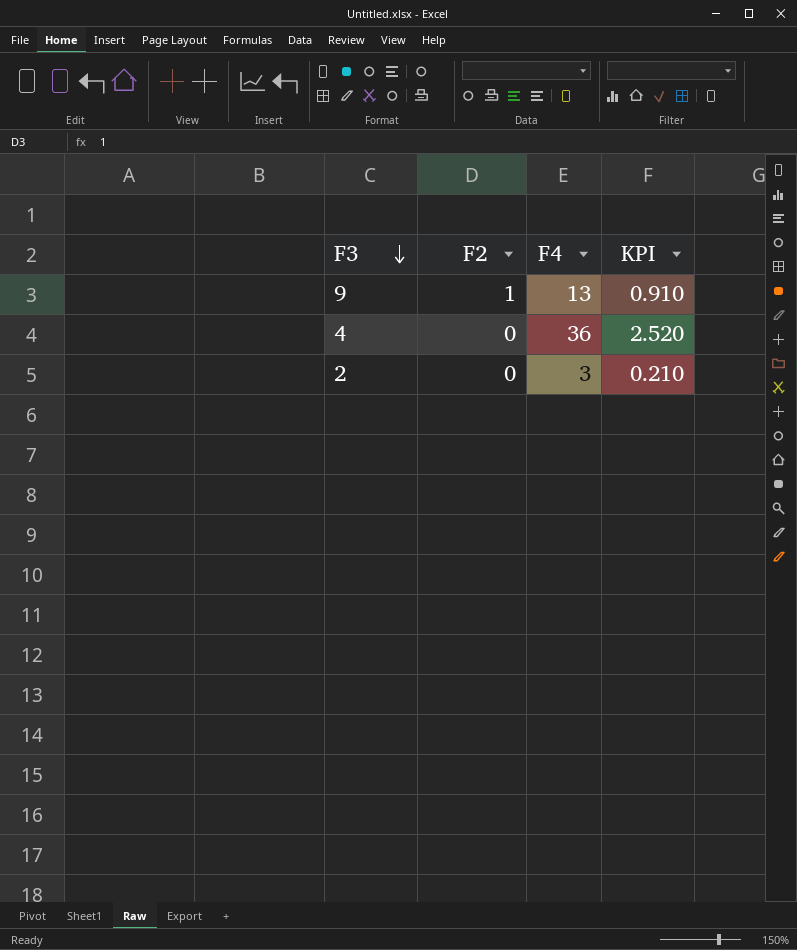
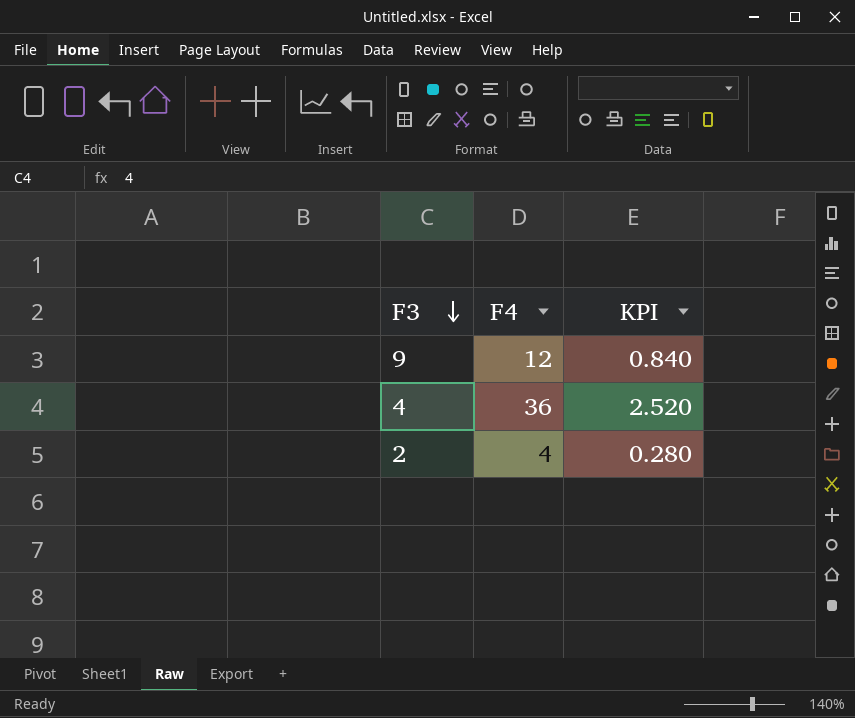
column F2 | position: 2 -> none
9 | F4: 13 -> 12
9 | KPI: 0.910 -> 0.840
2 | F4: 3 -> 4
2 | KPI: 0.210 -> 0.280

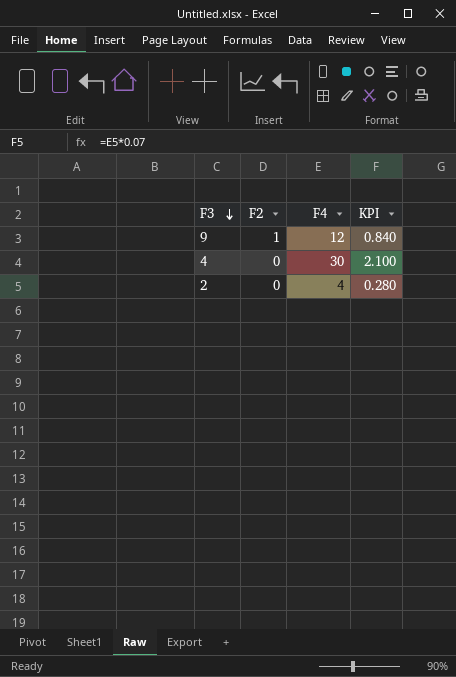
column F2 | position: none -> 2
4 | F4: 36 -> 30
4 | KPI: 2.520 -> 2.100

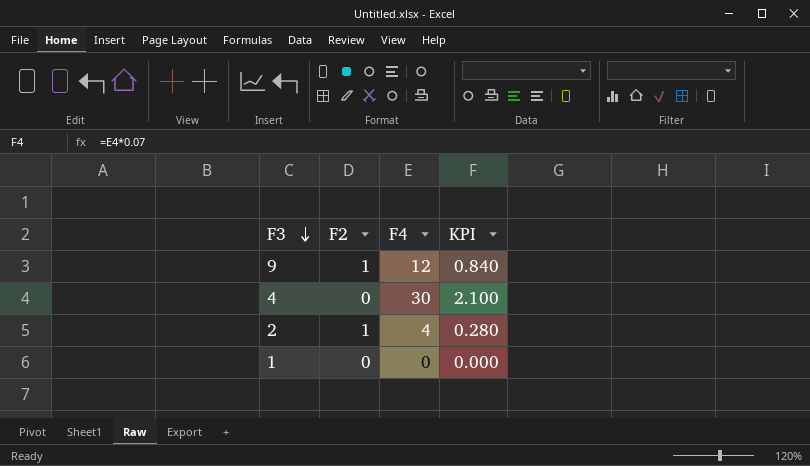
2 | F2: 0 -> 1
row 1: none -> 0 | 0 | 0.000

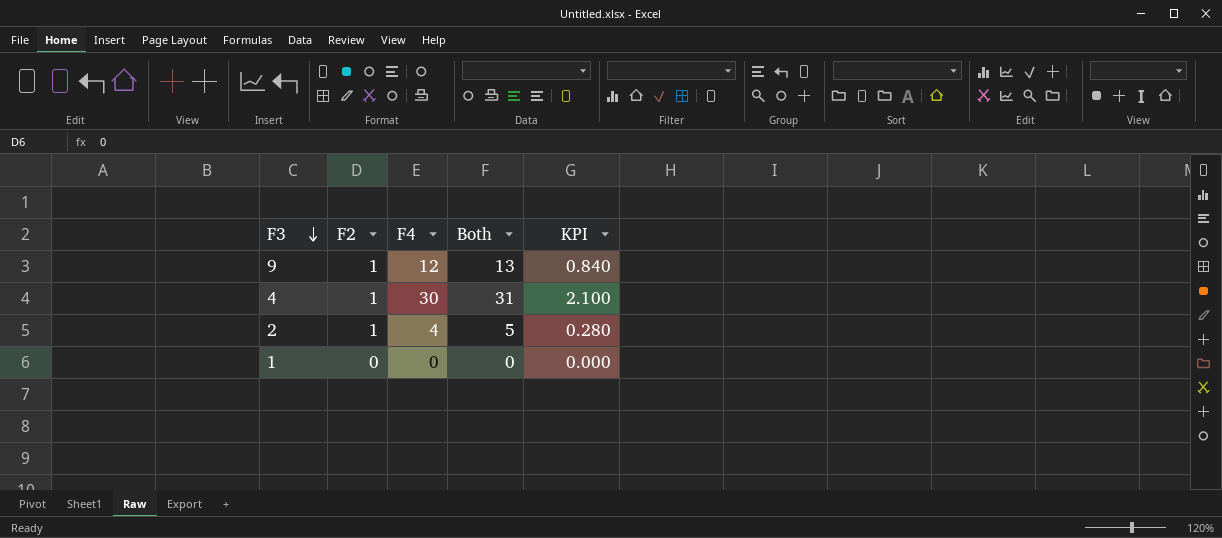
column Both | formula: none -> [F2] + [F4]
4 | F2: 0 -> 1

